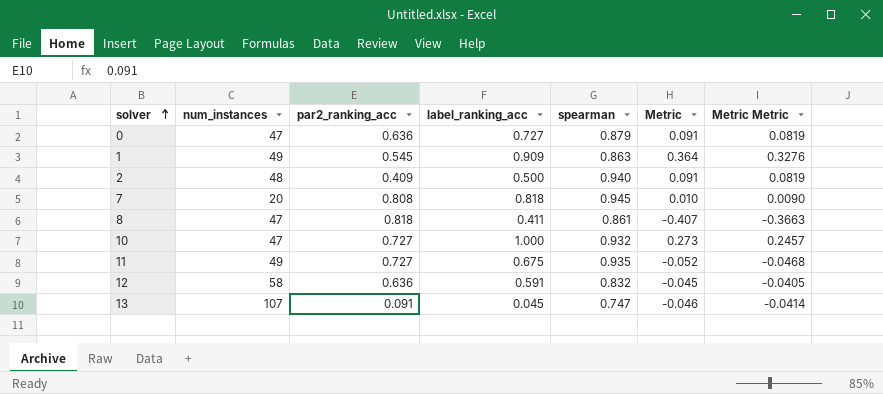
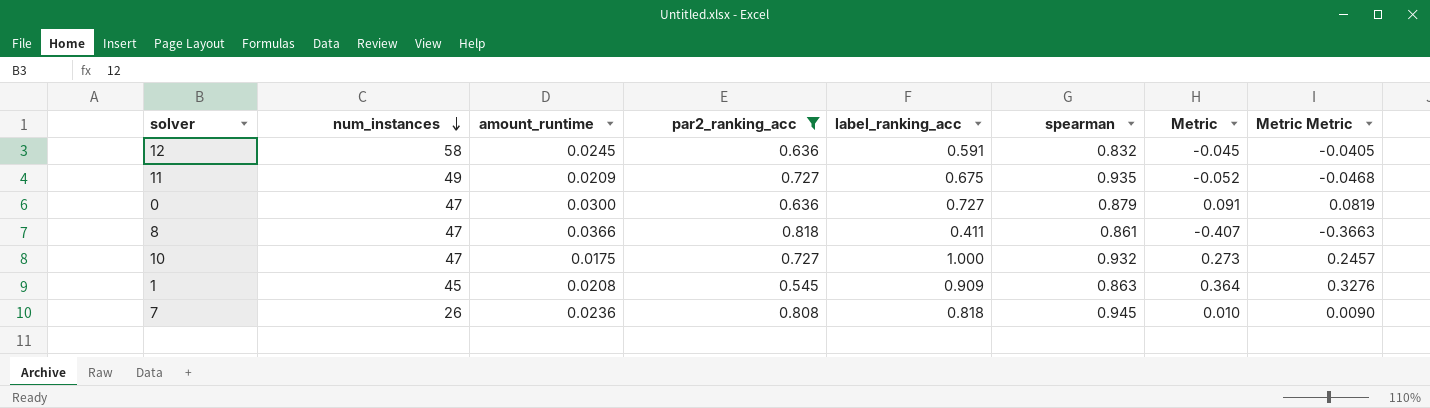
filter: none -> par2_ranking_acc >= 0.545
row order: solver ascending -> num_instances descending
column amount_runtime | position: none -> 3
1 | num_instances: 49 -> 45
7 | num_instances: 20 -> 26

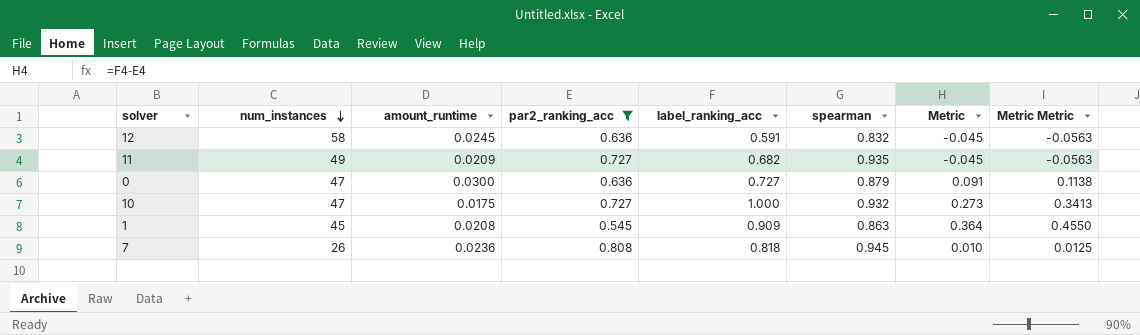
column Metric Metric | formula: [Metric] * 0.9 -> [Metric] * 1.25
row 8: 47 | 0.0366 | 0.818 | 0.411 | 0.861 | -0.407 | -0.3663 -> none
11 | label_ranking_acc: 0.675 -> 0.682
11 | Metric: -0.052 -> -0.045

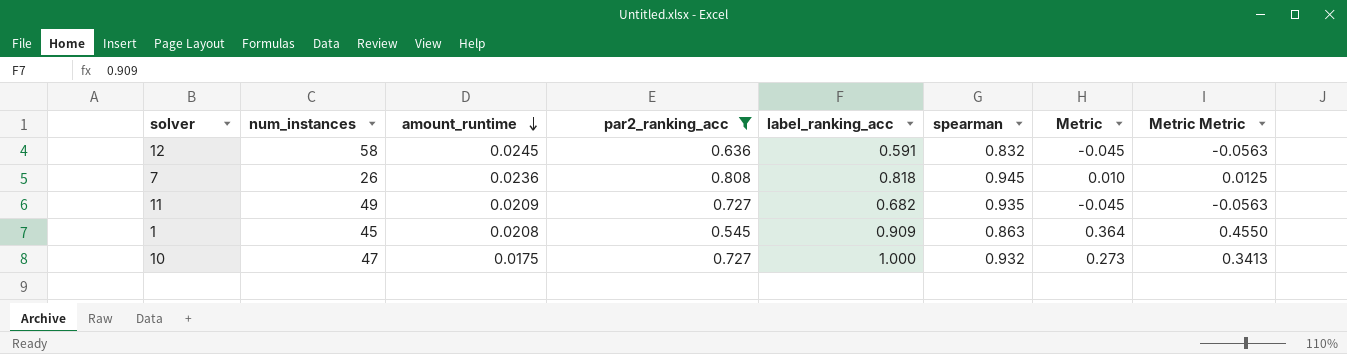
row order: num_instances descending -> amount_runtime descending
row 0: 47 | 0.0300 | 0.636 | 0.727 | 0.879 | 0.091 | 0.1138 -> none

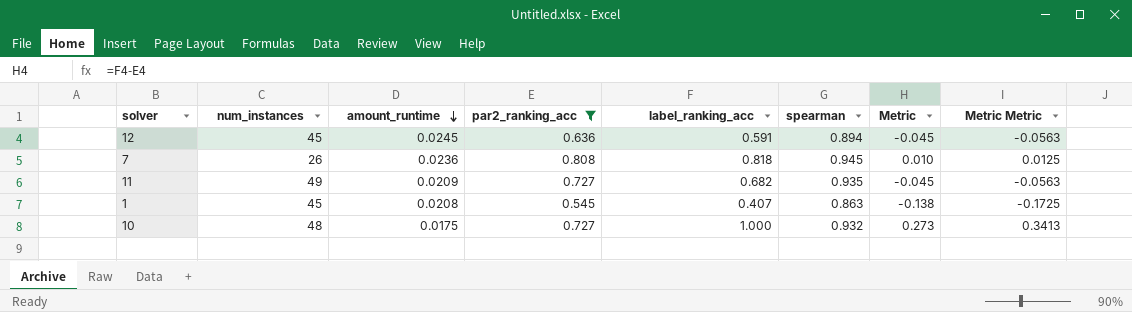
12 | num_instances: 58 -> 45
12 | spearman: 0.832 -> 0.894
1 | label_ranking_acc: 0.909 -> 0.407
1 | Metric: 0.364 -> -0.138
1 | Metric Metric: 0.4550 -> -0.1725
10 | num_instances: 47 -> 48

